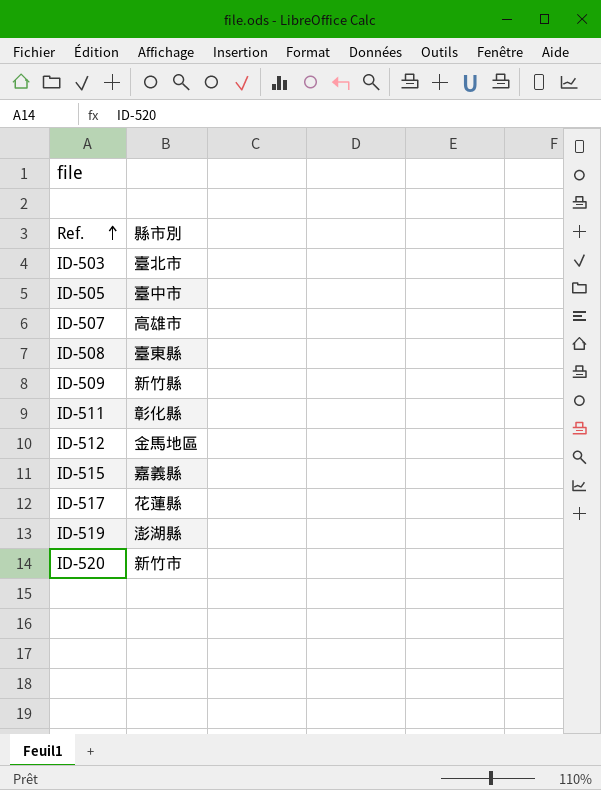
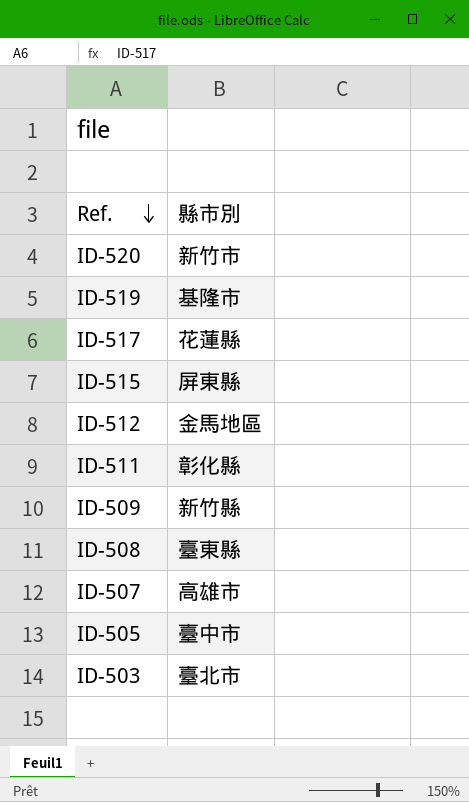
row order: Ref. ascending -> Ref. descending
ID-519 | 縣市別: 澎湖縣 -> 基隆市
ID-515 | 縣市別: 嘉義縣 -> 屏東縣

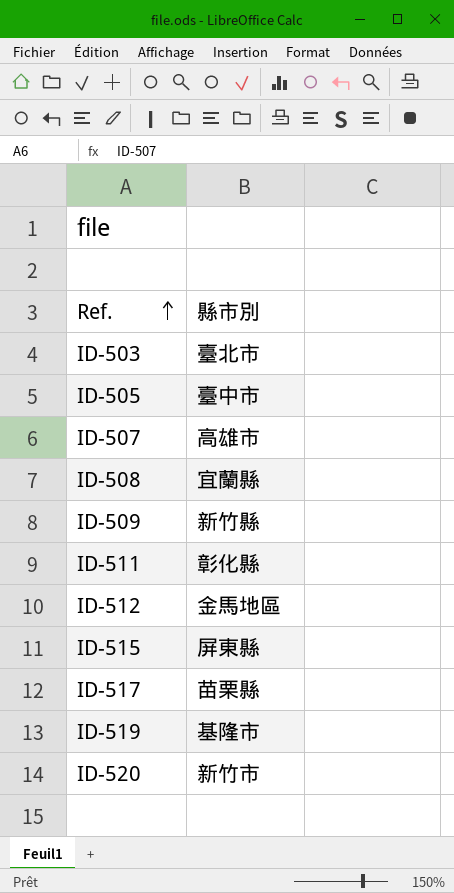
row order: Ref. descending -> Ref. ascending
ID-508 | 縣市別: 臺東縣 -> 宜蘭縣
ID-517 | 縣市別: 花蓮縣 -> 苗栗縣

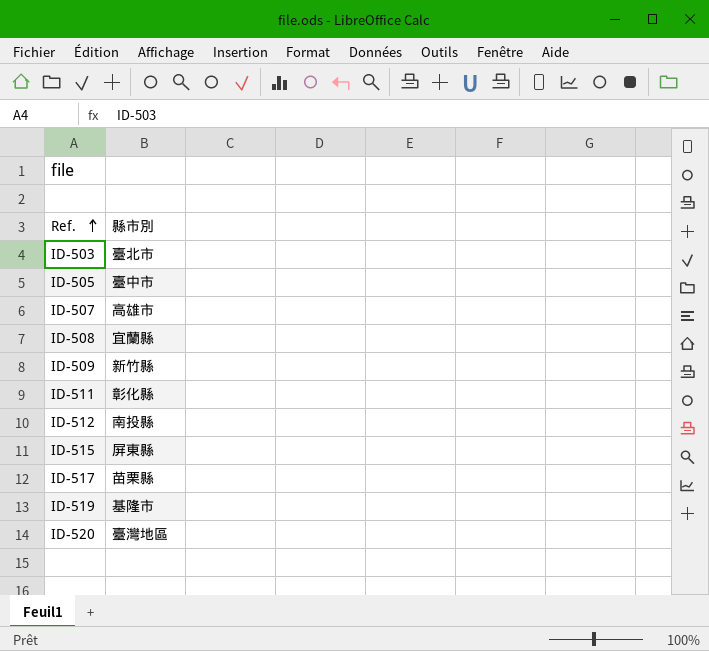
ID-512 | 縣市別: 金馬地區 -> 南投縣
ID-520 | 縣市別: 新竹市 -> 臺灣地區

